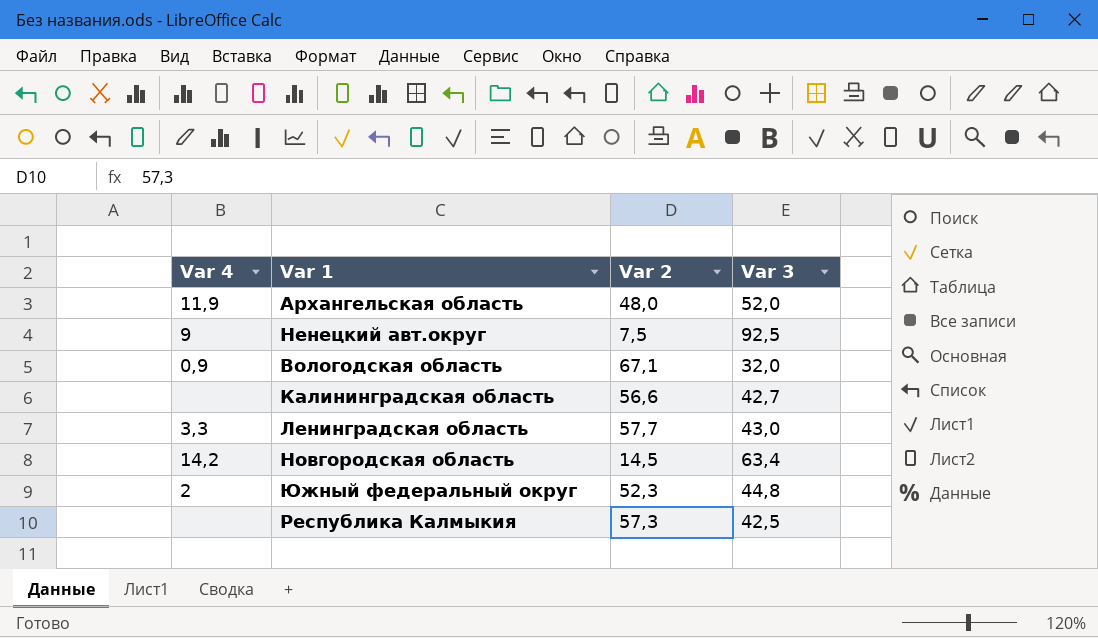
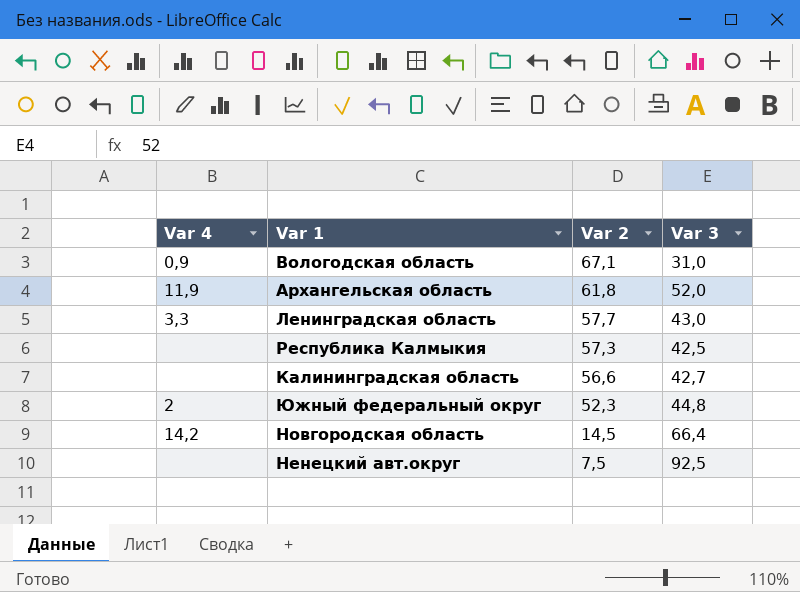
row order: none -> Var 2 descending
Вологодская область | Var 3: 32,0 -> 31,0
Архангельская область | Var 2: 48,0 -> 61,8
Новгородская область | Var 3: 63,4 -> 66,4
Ненецкий авт.округ | Var 4: 9 -> none

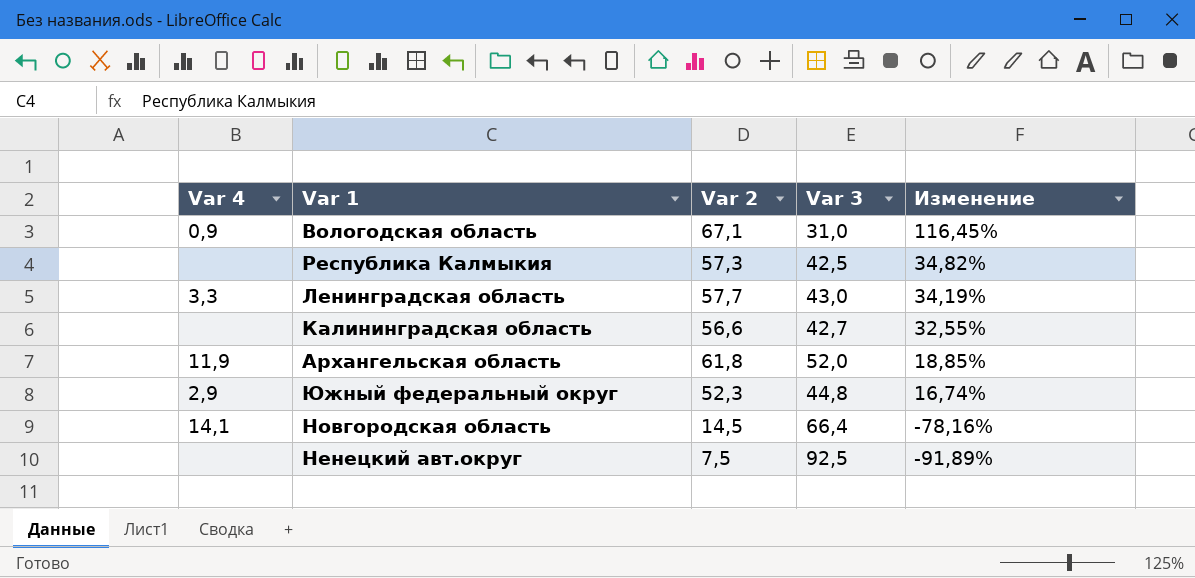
row order: Var 2 descending -> Изменение descending
column Изменение | formula: none -> ([Var 2] - [Var 3]) / [Var 3]
Южный федеральный округ | Var 4: 2 -> 2,9
Новгородская область | Var 4: 14,2 -> 14,1

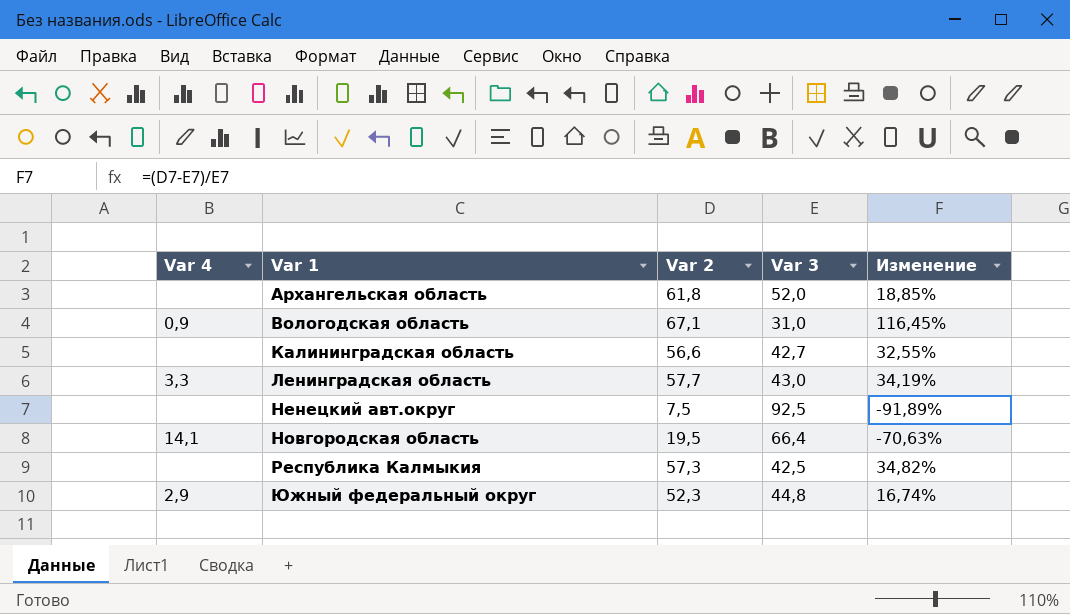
row order: Изменение descending -> Var 1 ascending
Архангельская область | Var 4: 11,9 -> none
Новгородская область | Var 2: 14,5 -> 19,5
Новгородская область | Изменение: -78,16% -> -70,63%

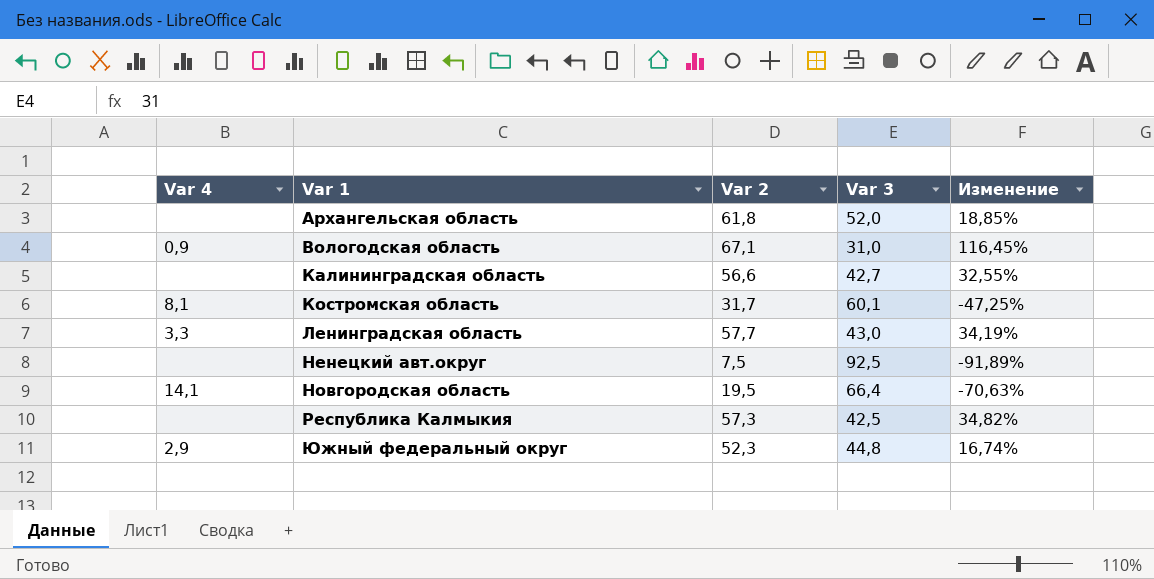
row Костромская область: none -> 8,1 | 31,7 | 60,1 | -47,25%

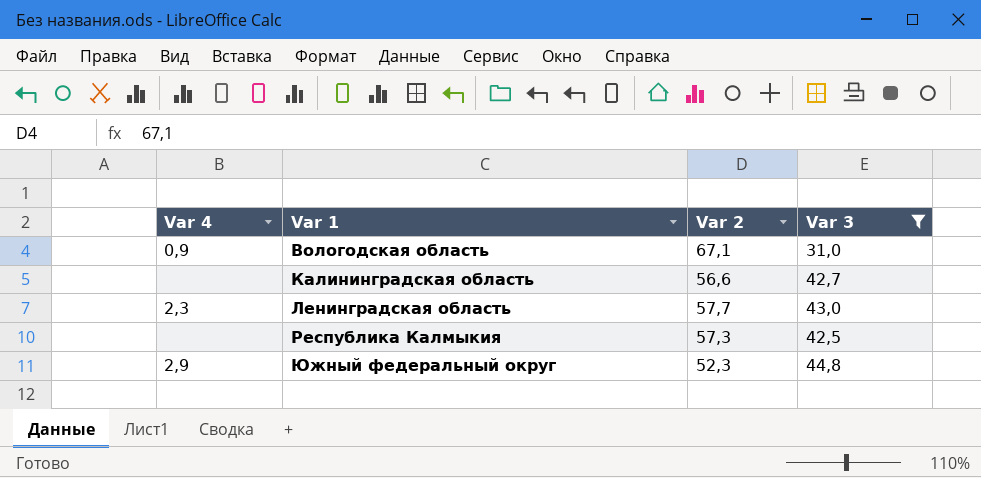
filter: none -> Var 3 <= 44,8
column Изменение | formula: ([Var 2] - [Var 3]) / [Var 3] -> none
Ленинградская область | Var 4: 3,3 -> 2,3

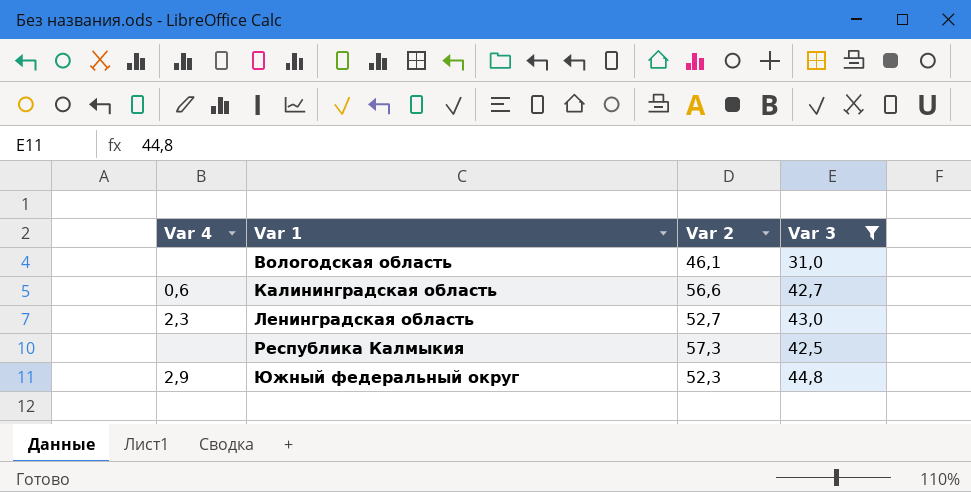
Вологодская область | Var 4: 0,9 -> none
Вологодская область | Var 2: 67,1 -> 46,1
Калининградская область | Var 4: none -> 0,6
Ленинградская область | Var 2: 57,7 -> 52,7

